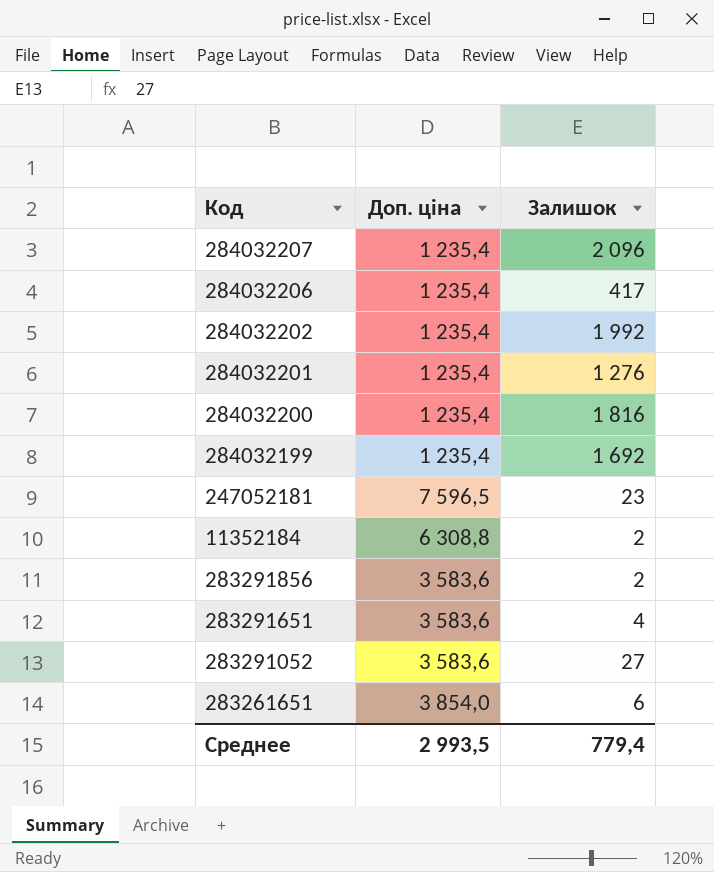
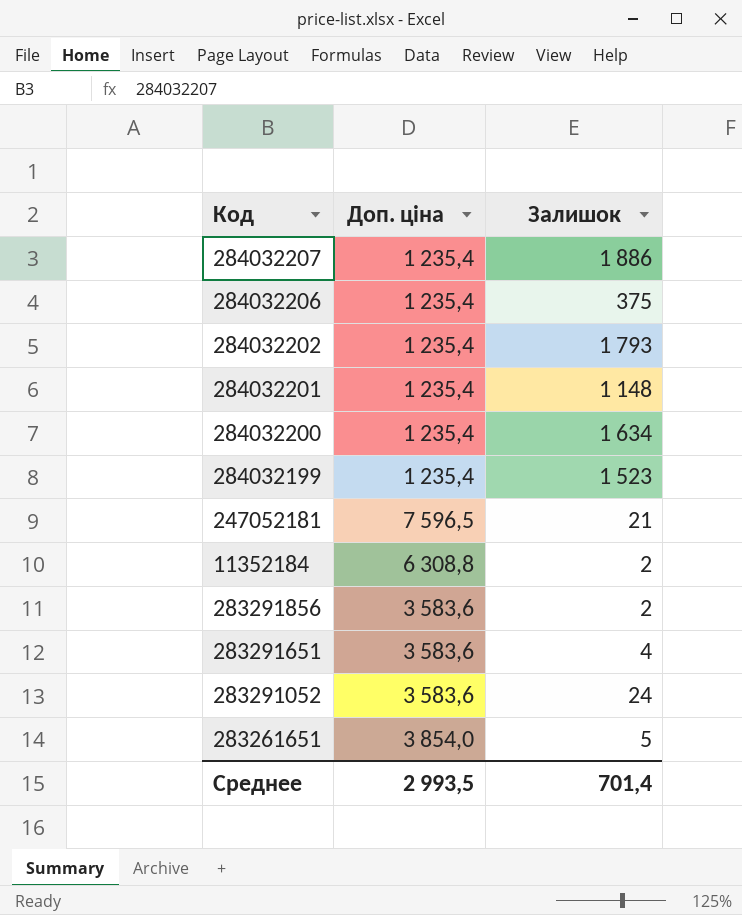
284032207 | Залишок: 2 096 -> 1 886
284032206 | Залишок: 417 -> 375
284032202 | Залишок: 1 992 -> 1 793
284032201 | Залишок: 1 276 -> 1 148
284032200 | Залишок: 1 816 -> 1 634
284032199 | Залишок: 1 692 -> 1 523
247052181 | Залишок: 23 -> 21
283291052 | Залишок: 27 -> 24
283261651 | Залишок: 6 -> 5
Среднее | Залишок: 779,4 -> 701,4

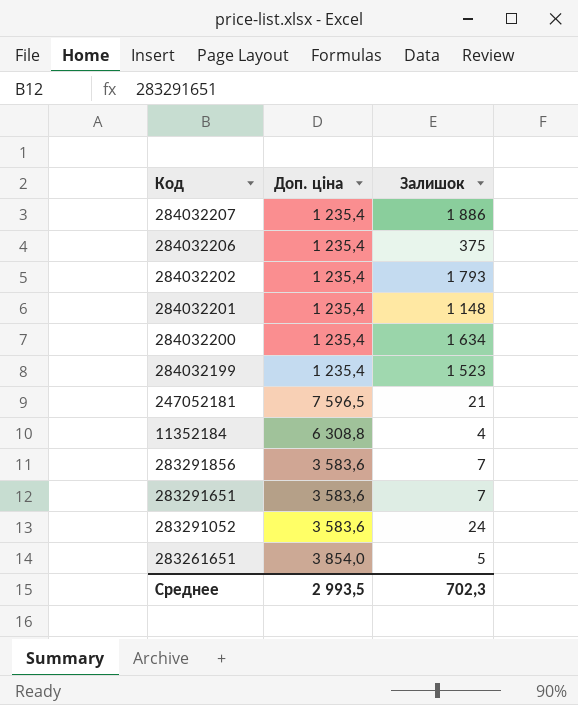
11352184 | Залишок: 2 -> 4
283291856 | Залишок: 2 -> 7
283291651 | Залишок: 4 -> 7
Среднее | Залишок: 701,4 -> 702,3

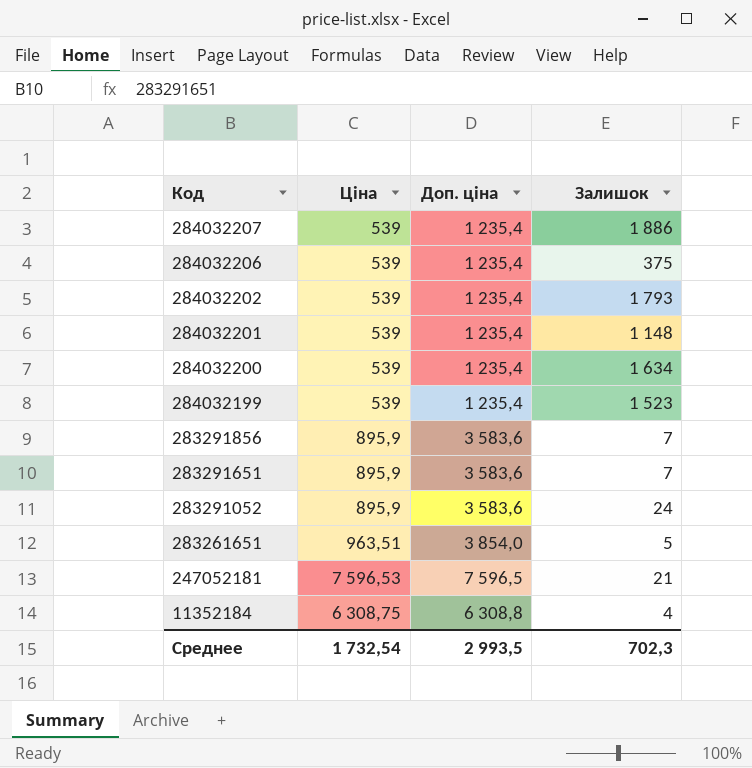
row order: none -> Код descending
column Ціна | position: none -> 2

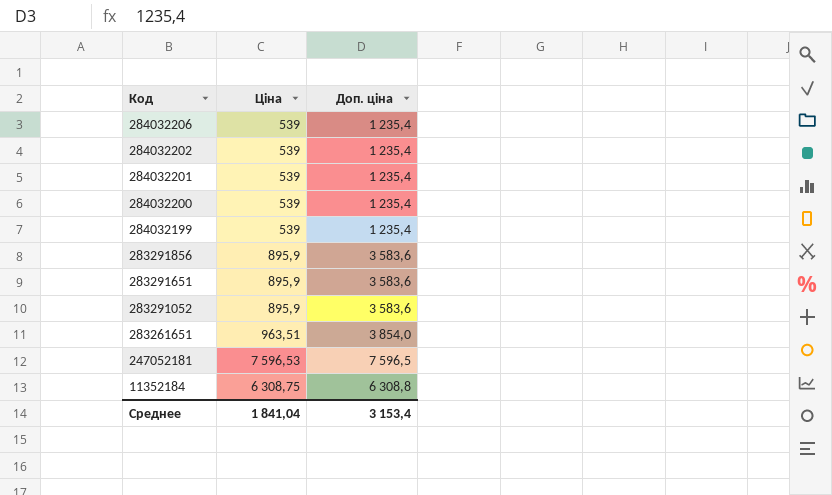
column Залишок | position: 4 -> none
row 284032207: 539 | 1 235,4 | 1 886 -> none
Среднее | Ціна: 1 732,54 -> 1 841,04
Среднее | Доп. ціна: 2 993,5 -> 3 153,4

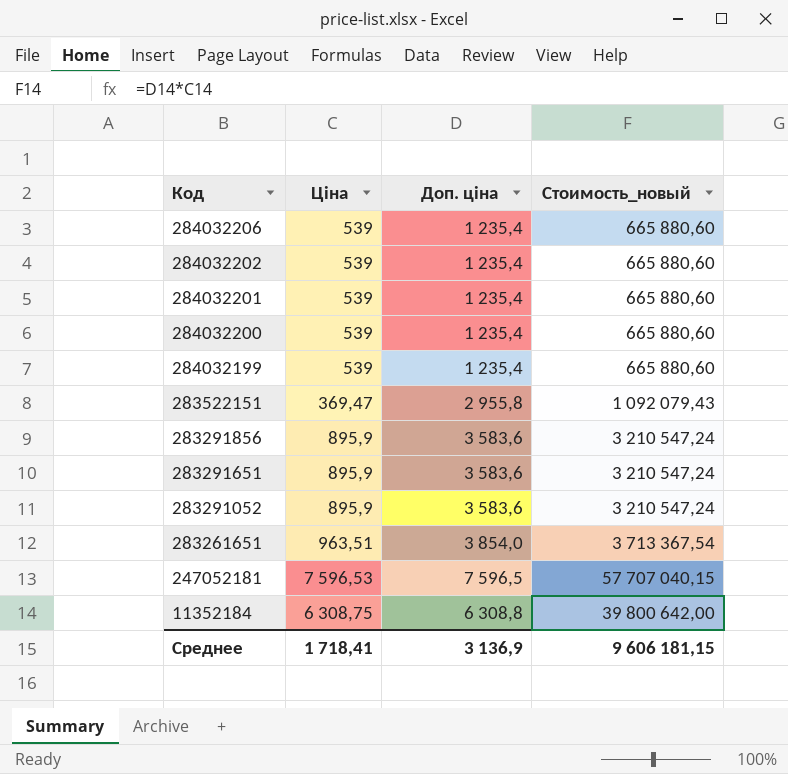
column Стоимость_новый | formula: none -> [Ціна] * [Доп. ціна]
row 283522151: none -> 369,47 | 2 955,8 | 1 092 079,43
Среднее | Ціна: 1 841,04 -> 1 718,41
Среднее | Доп. ціна: 3 153,4 -> 3 136,9

